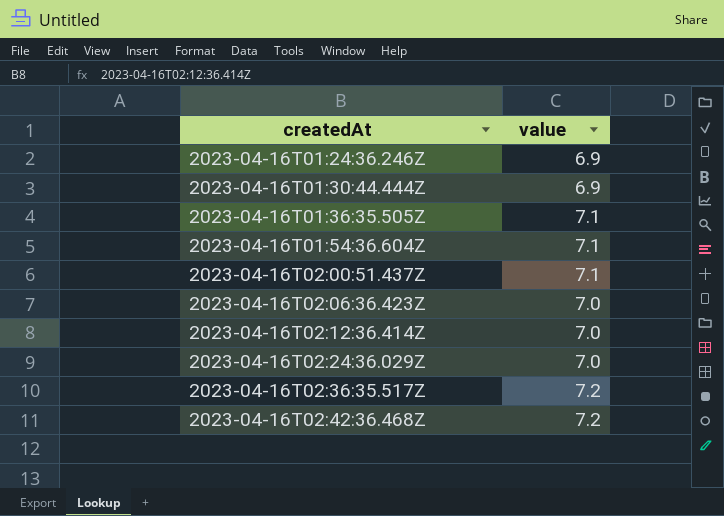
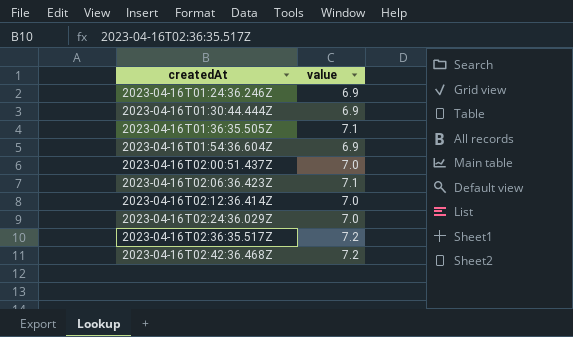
2023-04-16T01:54:36.604Z | value: 7.1 -> 6.9
2023-04-16T02:00:51.437Z | value: 7.1 -> 7.0
2023-04-16T02:06:36.423Z | value: 7.0 -> 7.1

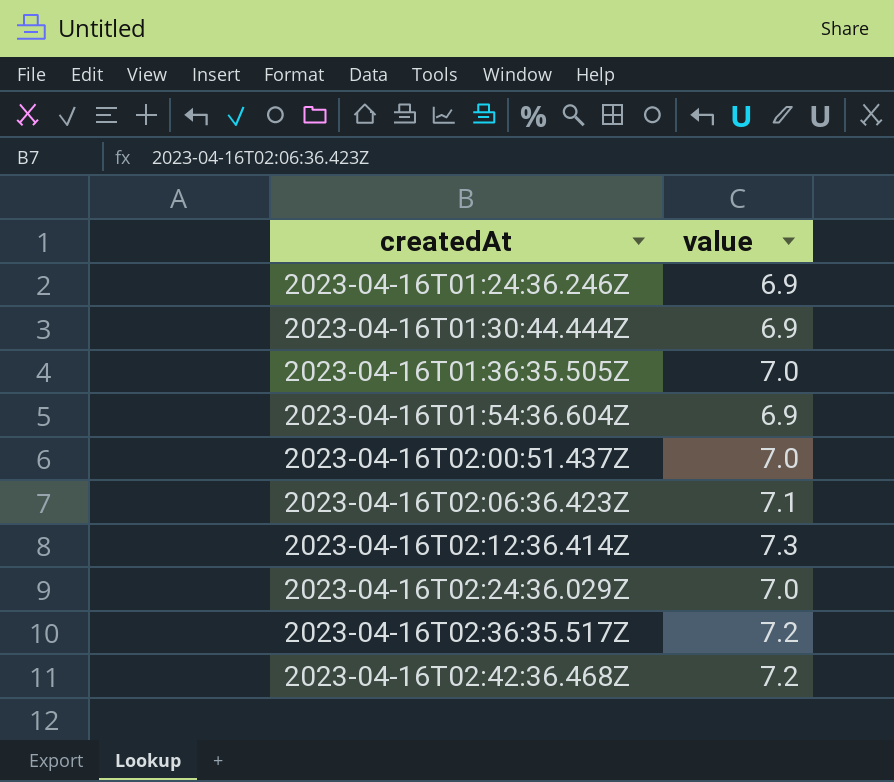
2023-04-16T01:36:35.505Z | value: 7.1 -> 7.0
2023-04-16T02:12:36.414Z | value: 7.0 -> 7.3

